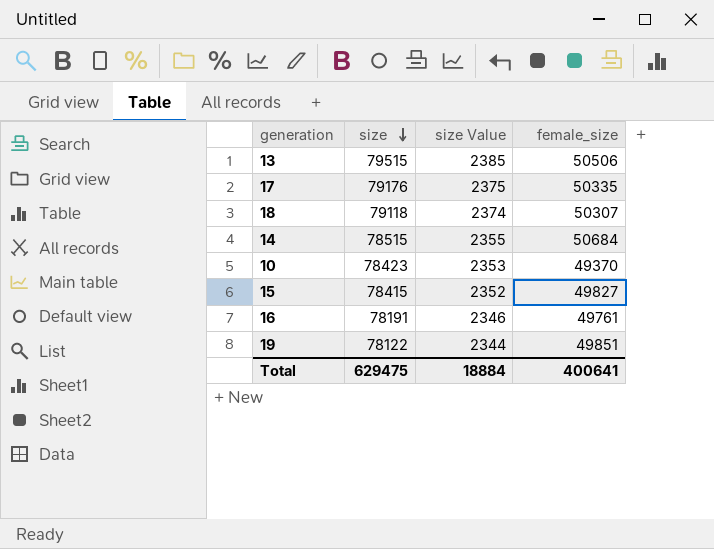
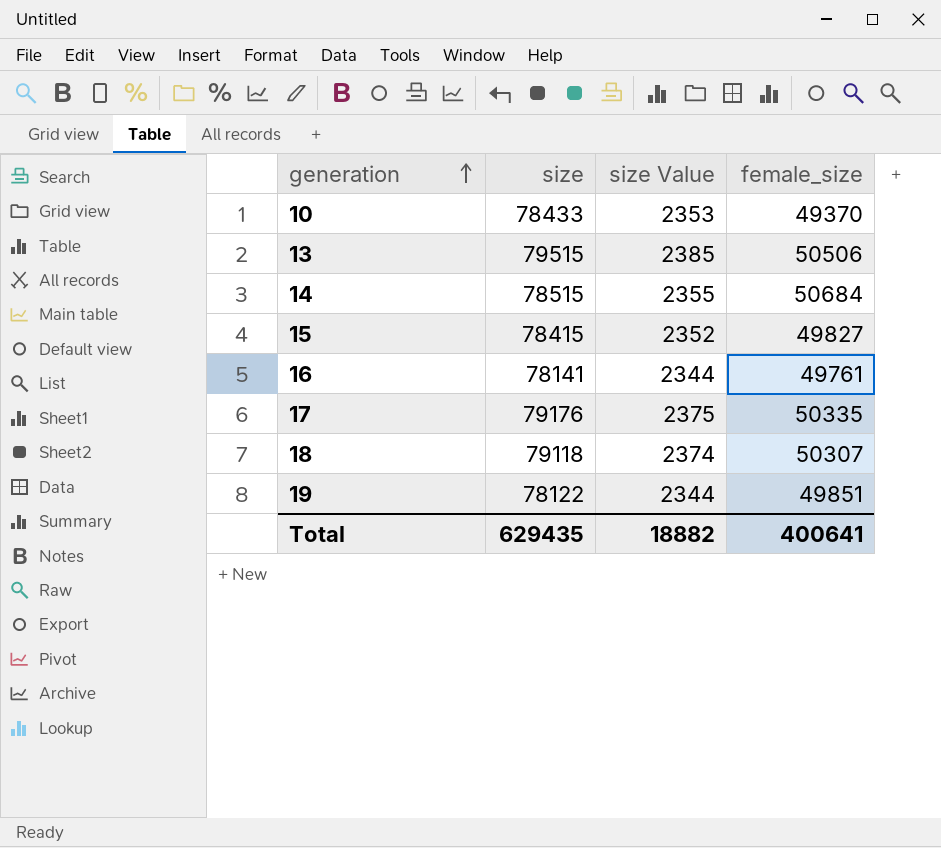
row order: size descending -> generation ascending
10 | size: 78423 -> 78433
16 | size: 78191 -> 78141
16 | size Value: 2346 -> 2344
Total | size: 629475 -> 629435
Total | size Value: 18884 -> 18882

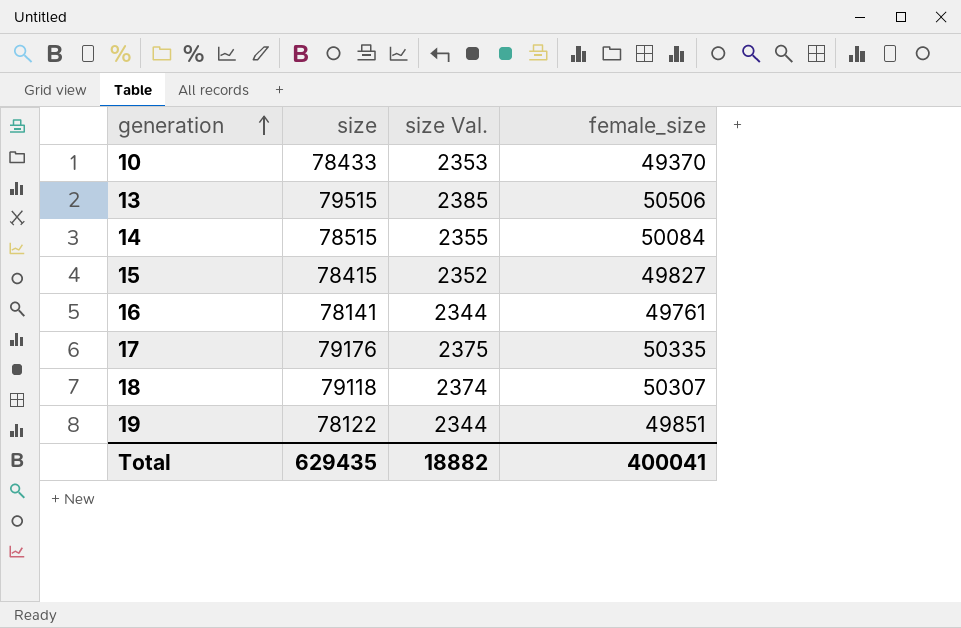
column name: size Value -> size Val.
14 | female_size: 50684 -> 50084
Total | female_size: 400641 -> 400041

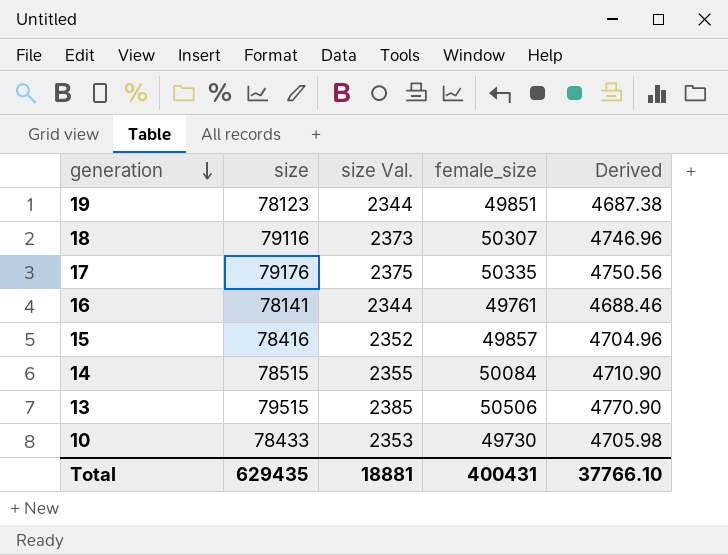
row order: generation ascending -> generation descending
column Derived | formula: none -> [size] * 0.06
19 | size: 78122 -> 78123
18 | size: 79118 -> 79116
18 | size Val.: 2374 -> 2373
15 | size: 78415 -> 78416
15 | female_size: 49827 -> 49857
10 | female_size: 49370 -> 49730
Total | size Val.: 18882 -> 18881
Total | female_size: 400041 -> 400431

